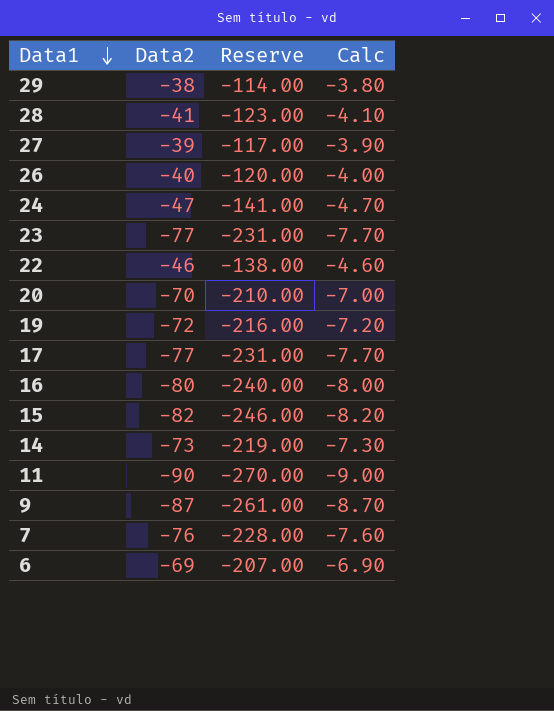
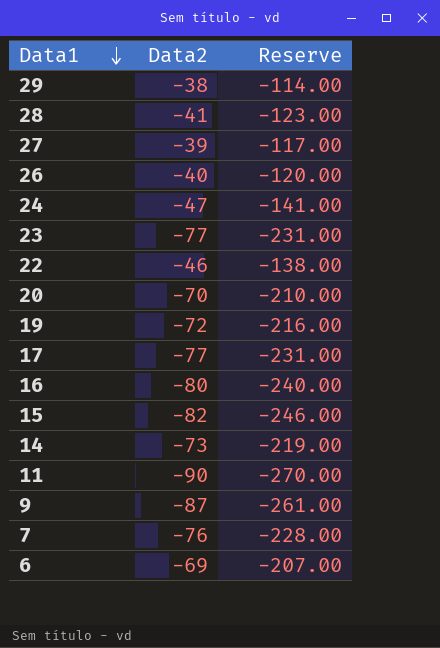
column Calc | formula: [Data2] * 0.1 -> none

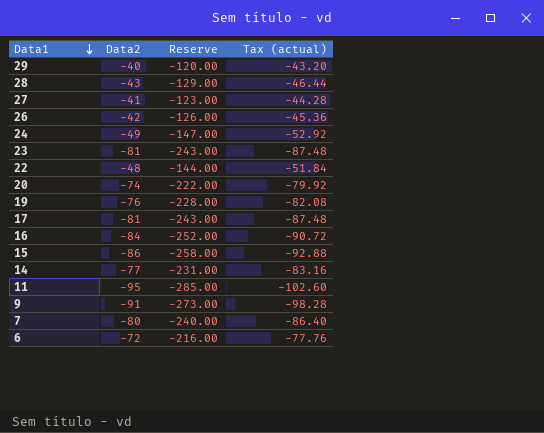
column Tax (actual) | formula: none -> [Data2] * 1.08
29 | Data2: -38 -> -40
29 | Reserve: -114.00 -> -120.00
28 | Data2: -41 -> -43
28 | Reserve: -123.00 -> -129.00
27 | Data2: -39 -> -41
27 | Reserve: -117.00 -> -123.00
26 | Data2: -40 -> -42
26 | Reserve: -120.00 -> -126.00
24 | Data2: -47 -> -49
24 | Reserve: -141.00 -> -147.00
23 | Data2: -77 -> -81
23 | Reserve: -231.00 -> -243.00
22 | Data2: -46 -> -48
22 | Reserve: -138.00 -> -144.00
20 | Data2: -70 -> -74
20 | Reserve: -210.00 -> -222.00
19 | Data2: -72 -> -76
19 | Reserve: -216.00 -> -228.00
17 | Data2: -77 -> -81
17 | Reserve: -231.00 -> -243.00
16 | Data2: -80 -> -84
16 | Reserve: -240.00 -> -252.00
15 | Data2: -82 -> -86
15 | Reserve: -246.00 -> -258.00
14 | Data2: -73 -> -77
14 | Reserve: -219.00 -> -231.00
11 | Data2: -90 -> -95
11 | Reserve: -270.00 -> -285.00
9 | Data2: -87 -> -91
9 | Reserve: -261.00 -> -273.00
7 | Data2: -76 -> -80
7 | Reserve: -228.00 -> -240.00
6 | Data2: -69 -> -72
6 | Reserve: -207.00 -> -216.00

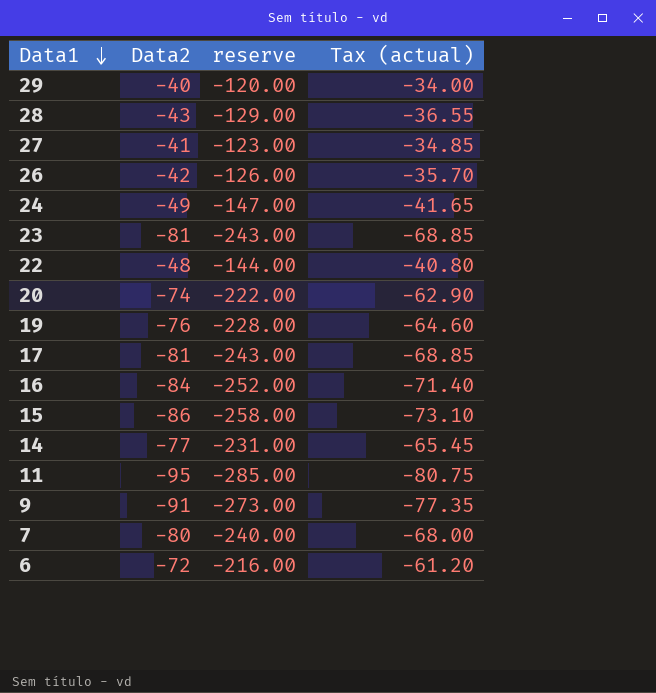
column name: Reserve -> reserve
column Tax (actual) | formula: [Data2] * 1.08 -> [Data2] * 0.85

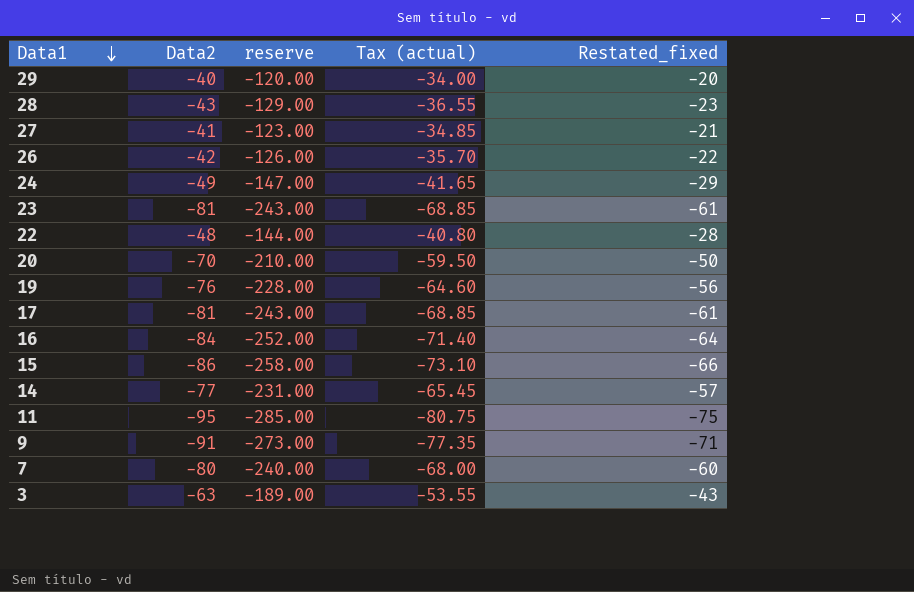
column Restated_fixed | formula: none -> [Data2] + 20
row 6: -72 | -216.00 | -61.20 -> none
20 | Data2: -74 -> -70
20 | reserve: -222.00 -> -210.00
20 | Tax (actual): -62.90 -> -59.50
row 3: none -> -63 | -189.00 | -53.55 | -43

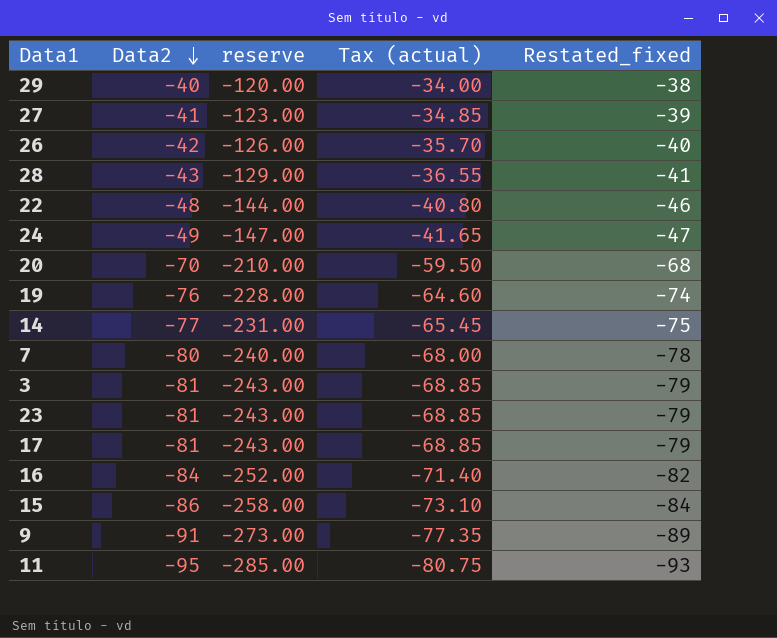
row order: Data1 descending -> Data2 descending
column Restated_fixed | formula: [Data2] + 20 -> [Data2] + 2
3 | Data2: -63 -> -81
3 | reserve: -189.00 -> -243.00
3 | Tax (actual): -53.55 -> -68.85

